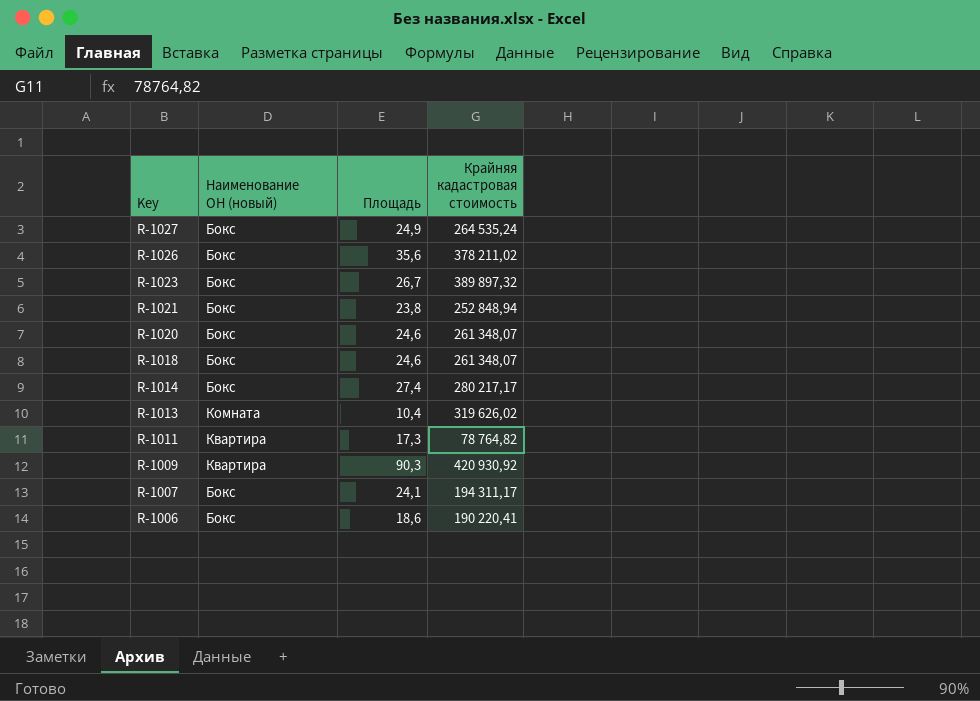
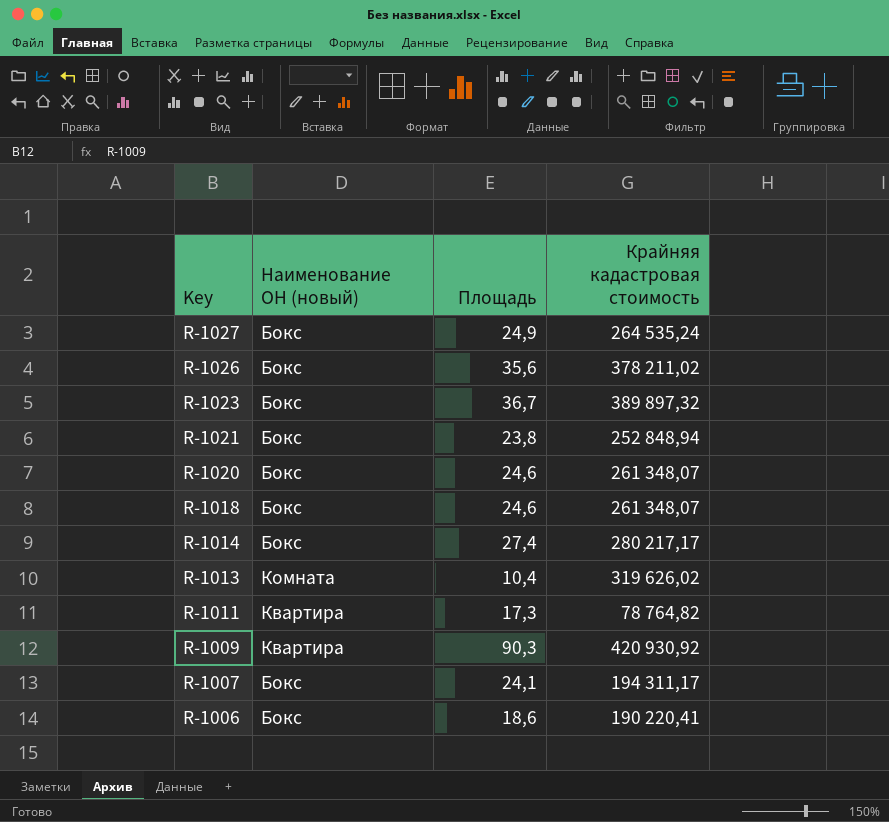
R-1023 | Площадь: 26,7 -> 36,7

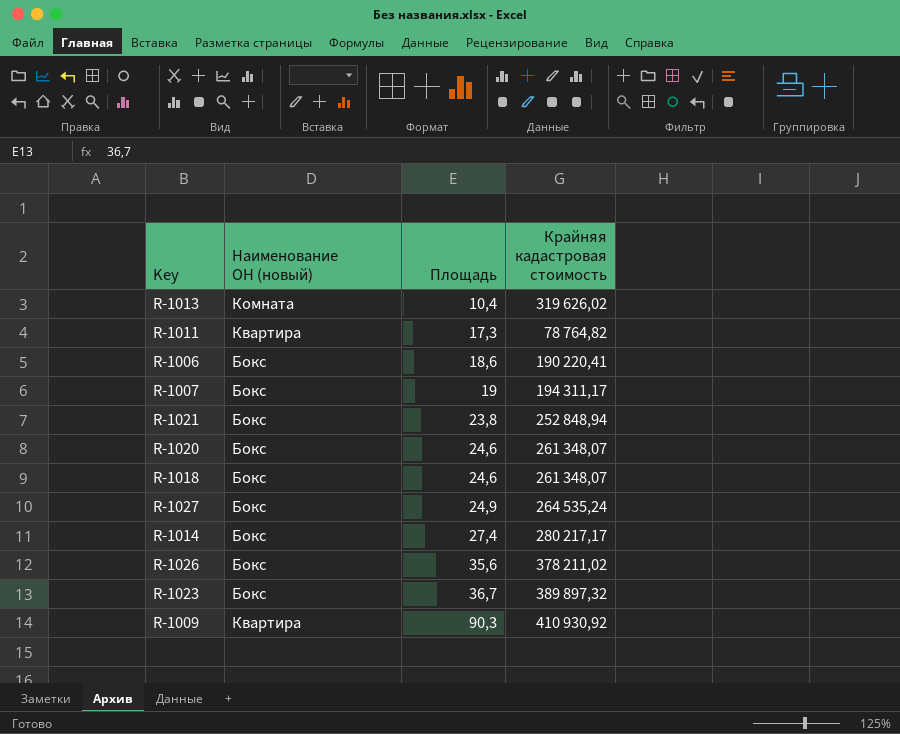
row order: Key descending -> Площадь ascending
R-1007 | Площадь: 24,1 -> 19
R-1009 | Крайняя кадастровая стоимость: 420 930,92 -> 410 930,92

